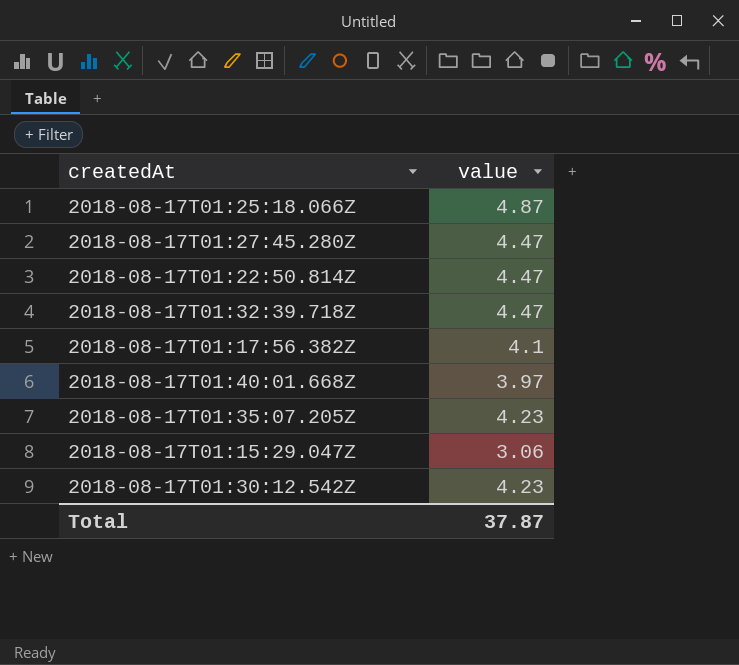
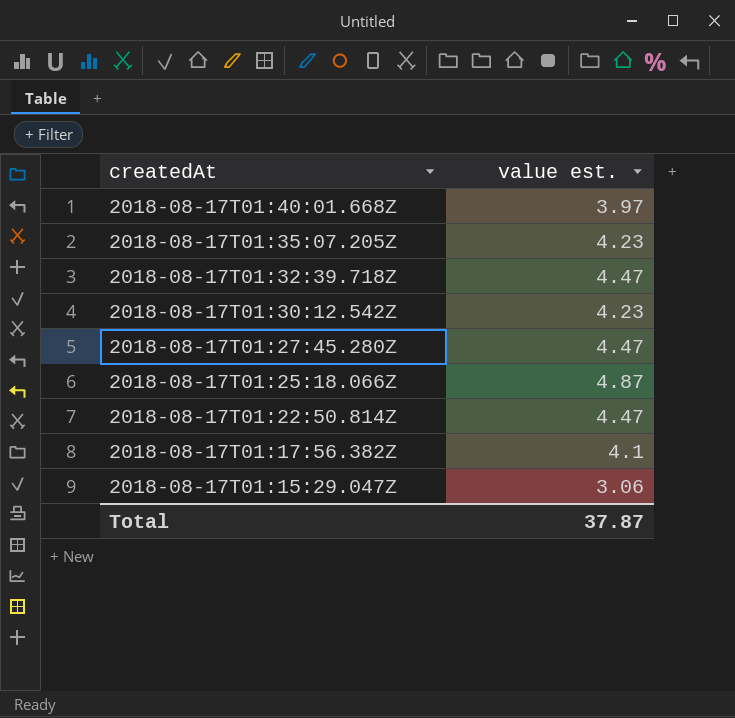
row order: none -> createdAt descending
column name: value -> value est.

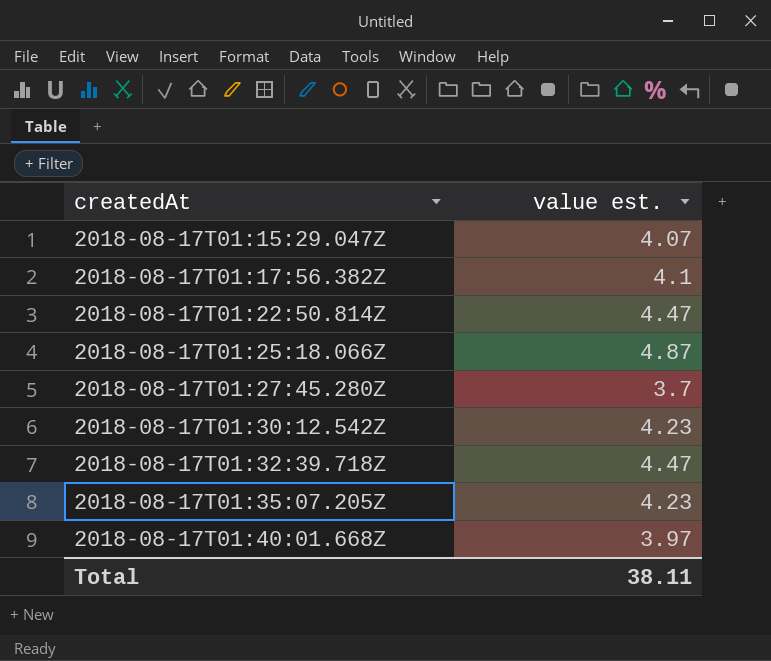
row order: createdAt descending -> createdAt ascending
2018-08-17T01:15:29.047Z | value est.: 3.06 -> 4.07
2018-08-17T01:27:45.280Z | value est.: 4.47 -> 3.7
Total | value est.: 37.87 -> 38.11

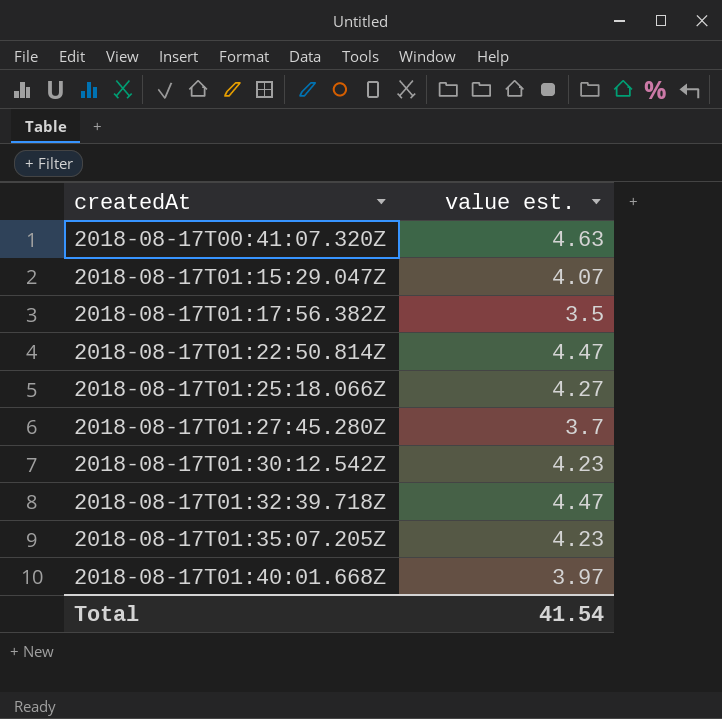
row 2018-08-17T00:41:07.320Z: none -> 4.63
2018-08-17T01:17:56.382Z | value est.: 4.1 -> 3.5
2018-08-17T01:25:18.066Z | value est.: 4.87 -> 4.27
Total | value est.: 38.11 -> 41.54

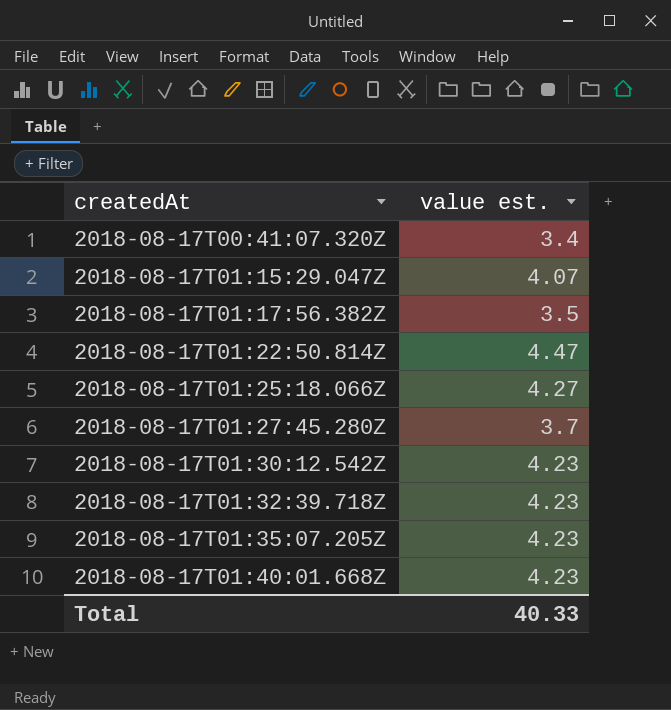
2018-08-17T00:41:07.320Z | value est.: 4.63 -> 3.4
2018-08-17T01:32:39.718Z | value est.: 4.47 -> 4.23
2018-08-17T01:40:01.668Z | value est.: 3.97 -> 4.23
Total | value est.: 41.54 -> 40.33

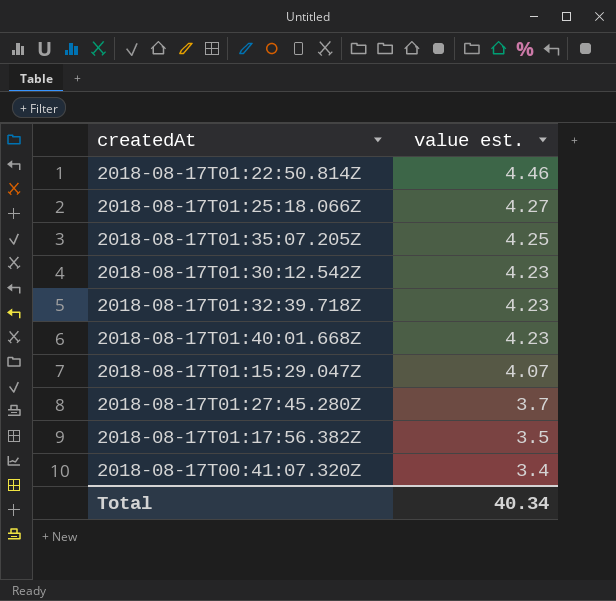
row order: createdAt ascending -> value est. descending
2018-08-17T01:22:50.814Z | value est.: 4.47 -> 4.46
2018-08-17T01:35:07.205Z | value est.: 4.23 -> 4.25
Total | value est.: 40.33 -> 40.34

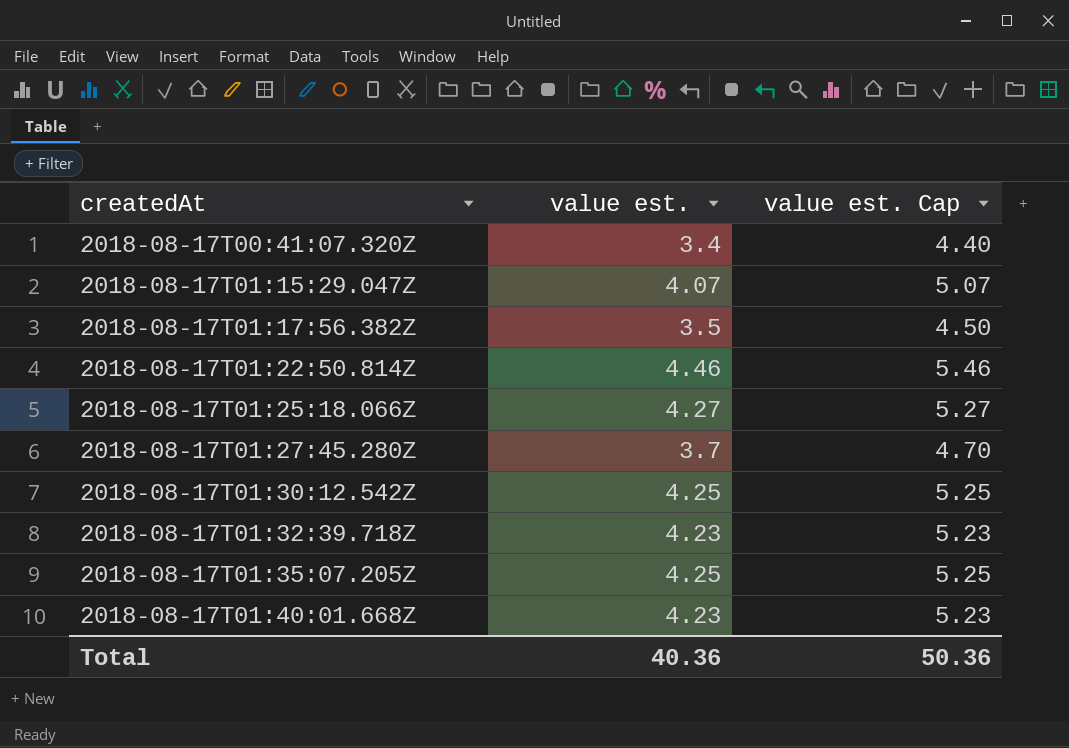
row order: value est. descending -> createdAt ascending
column value est. Cap | formula: none -> [value est.] + 1
2018-08-17T01:30:12.542Z | value est.: 4.23 -> 4.25
Total | value est.: 40.34 -> 40.36

